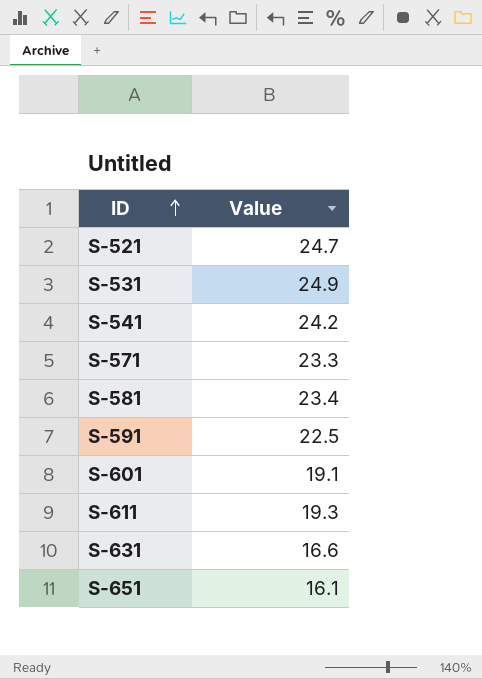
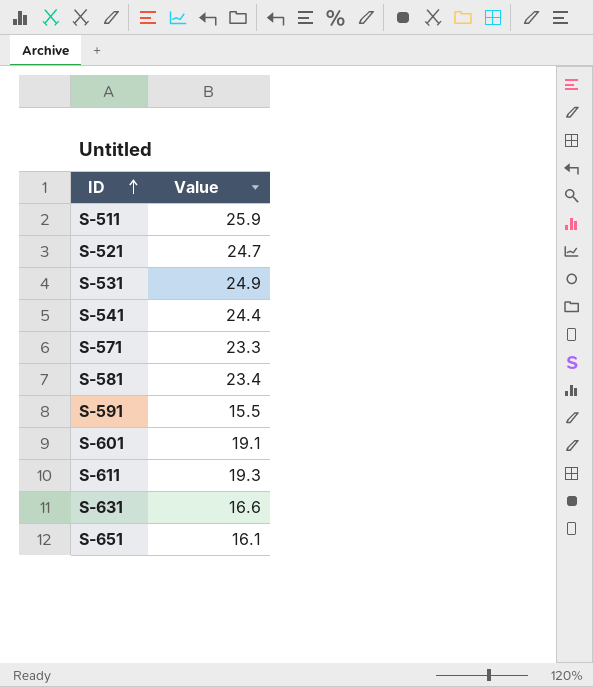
row S-511: none -> 25.9
S-541 | Value: 24.2 -> 24.4
S-591 | Value: 22.5 -> 15.5

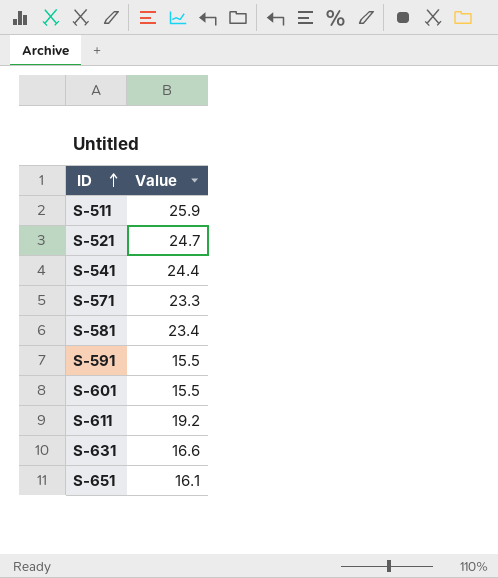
row S-531: 24.9 -> none
S-601 | Value: 19.1 -> 15.5
S-611 | Value: 19.3 -> 19.2

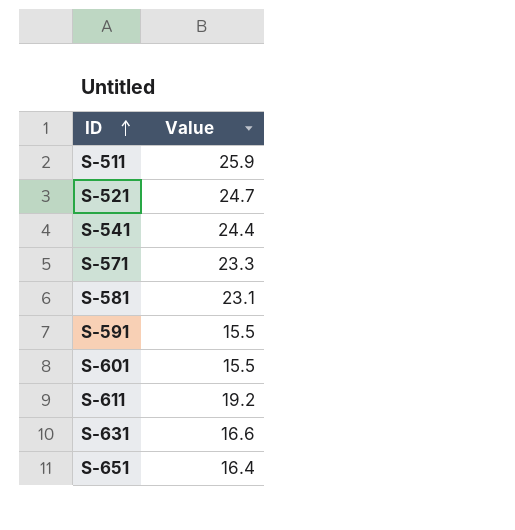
S-581 | Value: 23.4 -> 23.1
S-651 | Value: 16.1 -> 16.4

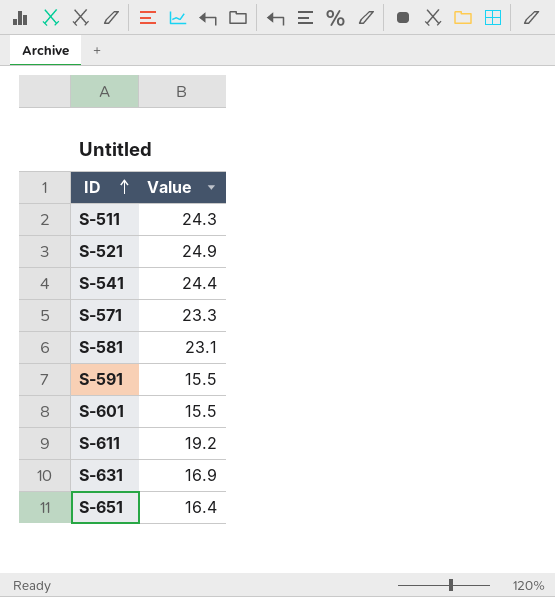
S-511 | Value: 25.9 -> 24.3
S-521 | Value: 24.7 -> 24.9
S-631 | Value: 16.6 -> 16.9

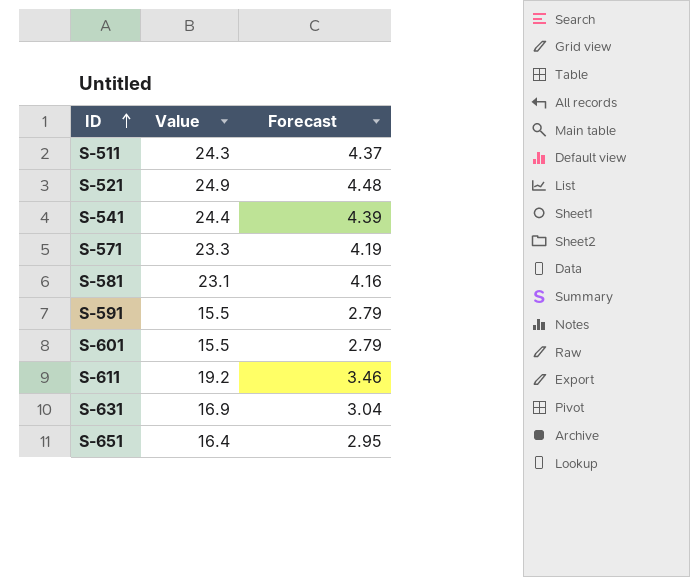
column Forecast | formula: none -> [Value] * 0.18

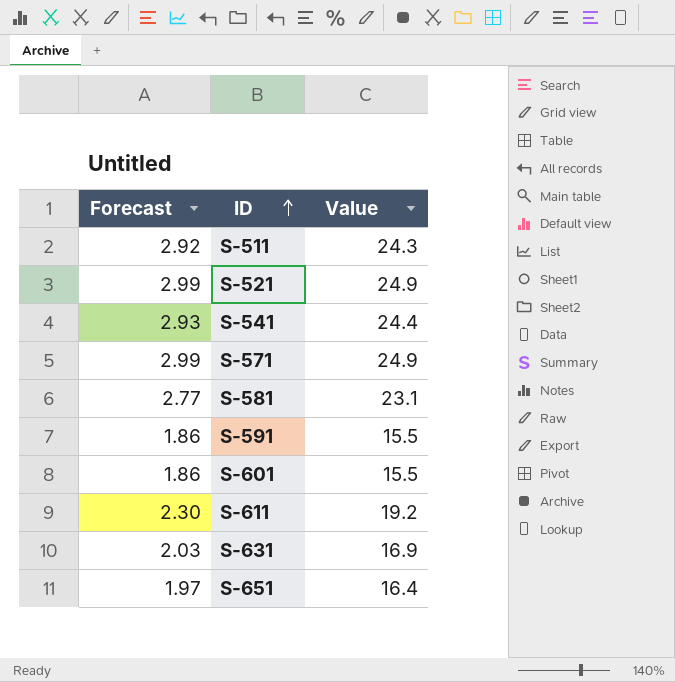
column Forecast | formula: [Value] * 0.18 -> [Value] * 0.12
column Forecast | position: 3 -> 1
S-571 | Value: 23.3 -> 24.9

